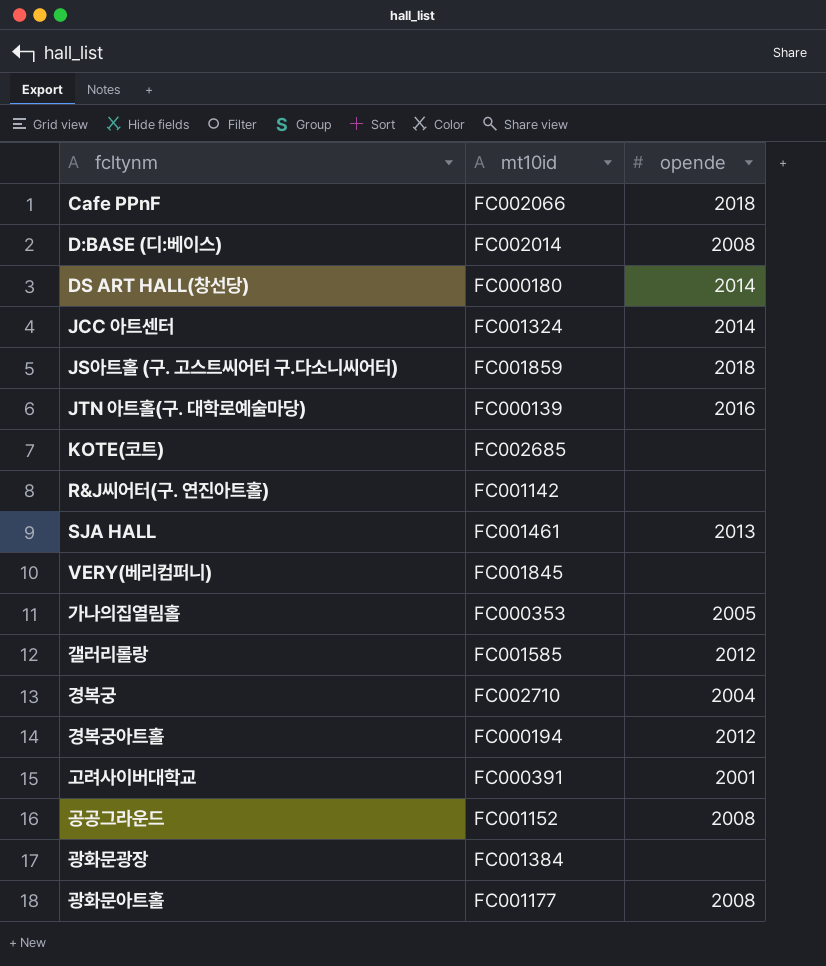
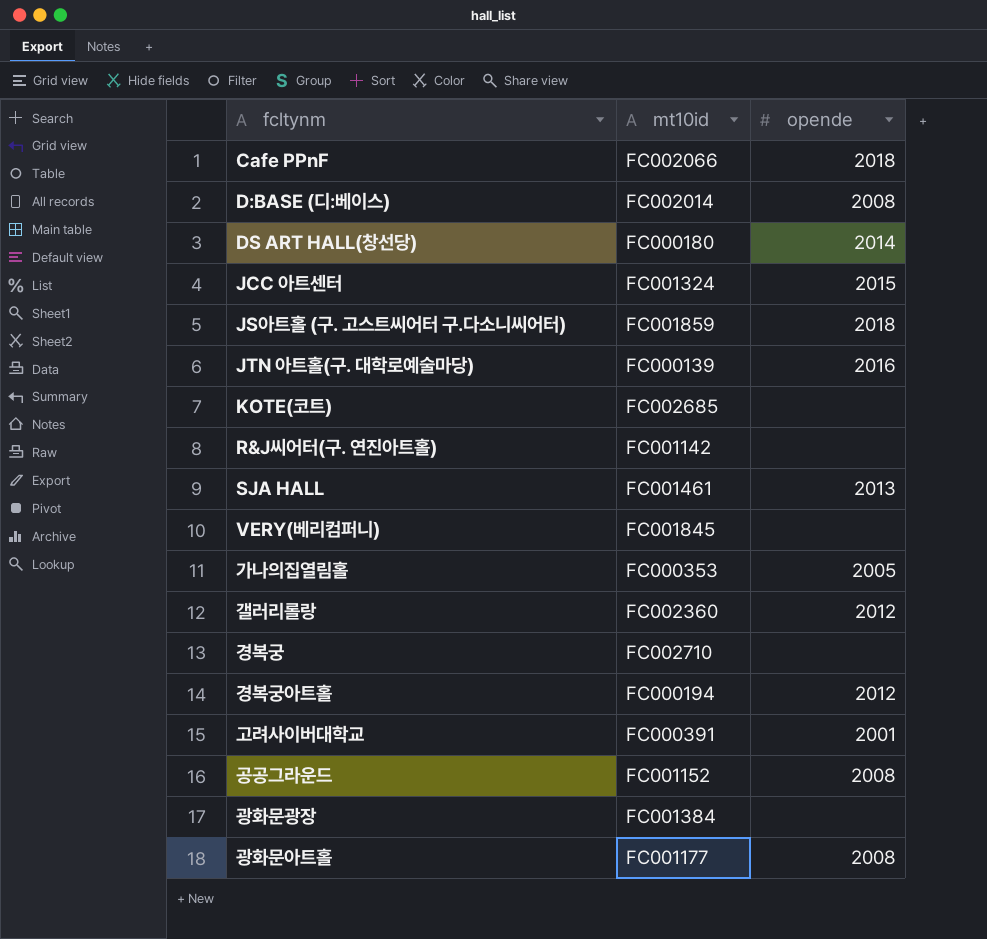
JCC 아트센터 | opende: 2014 -> 2015
갤러리롤랑 | mt10id: FC001585 -> FC002360
경복궁 | opende: 2004 -> none

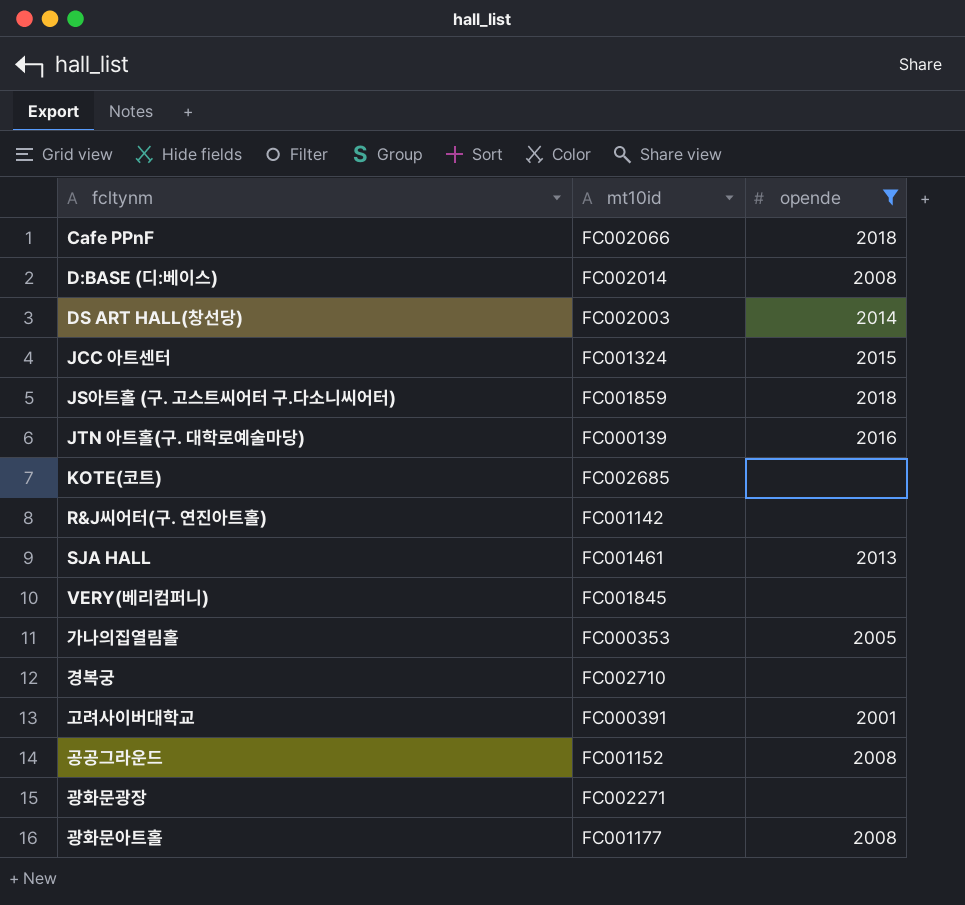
filter: none -> opende != 2012
DS ART HALL(창선당) | mt10id: FC000180 -> FC002003
광화문광장 | mt10id: FC001384 -> FC002271

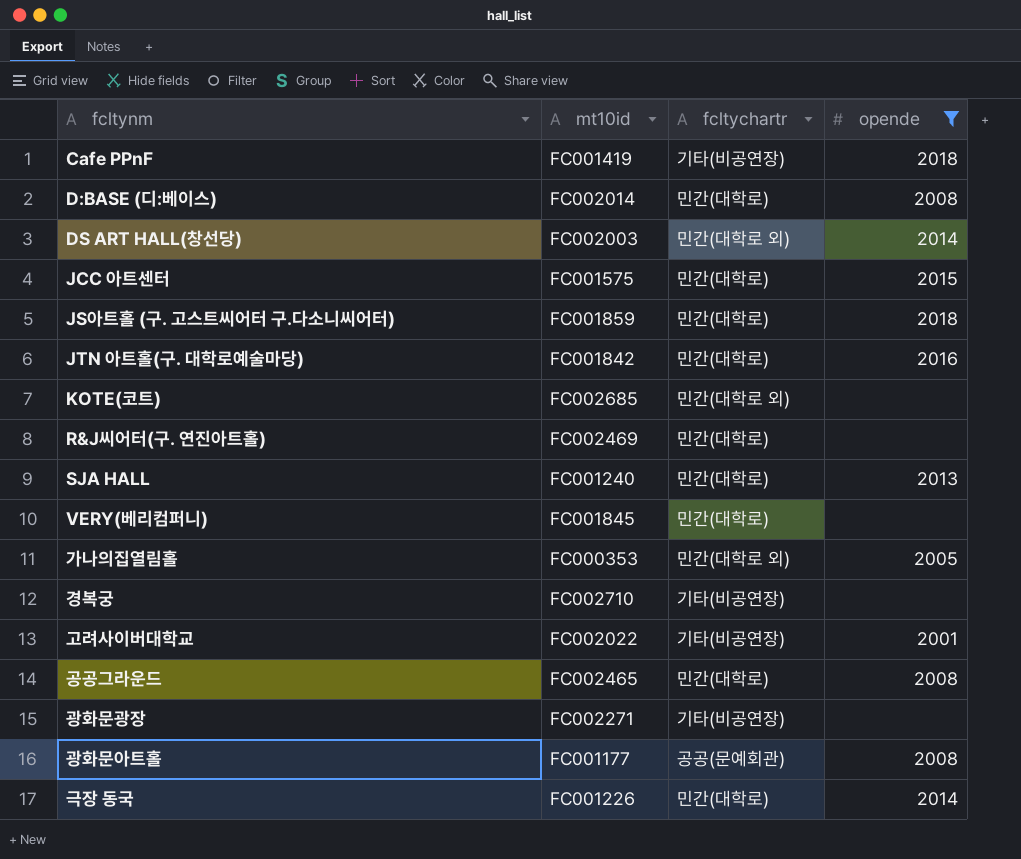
column fcltychartr | position: none -> 3
Cafe PPnF | mt10id: FC002066 -> FC001419
JCC 아트센터 | mt10id: FC001324 -> FC001575
JTN 아트홀(구. 대학로예술마당) | mt10id: FC000139 -> FC001842
R&J씨어터(구. 연진아트홀) | mt10id: FC001142 -> FC002469
SJA HALL | mt10id: FC001461 -> FC001240
고려사이버대학교 | mt10id: FC000391 -> FC002022
공공그라운드 | mt10id: FC001152 -> FC002465
row 극장 동국: none -> FC001226 | 민간(대학로) | 2014

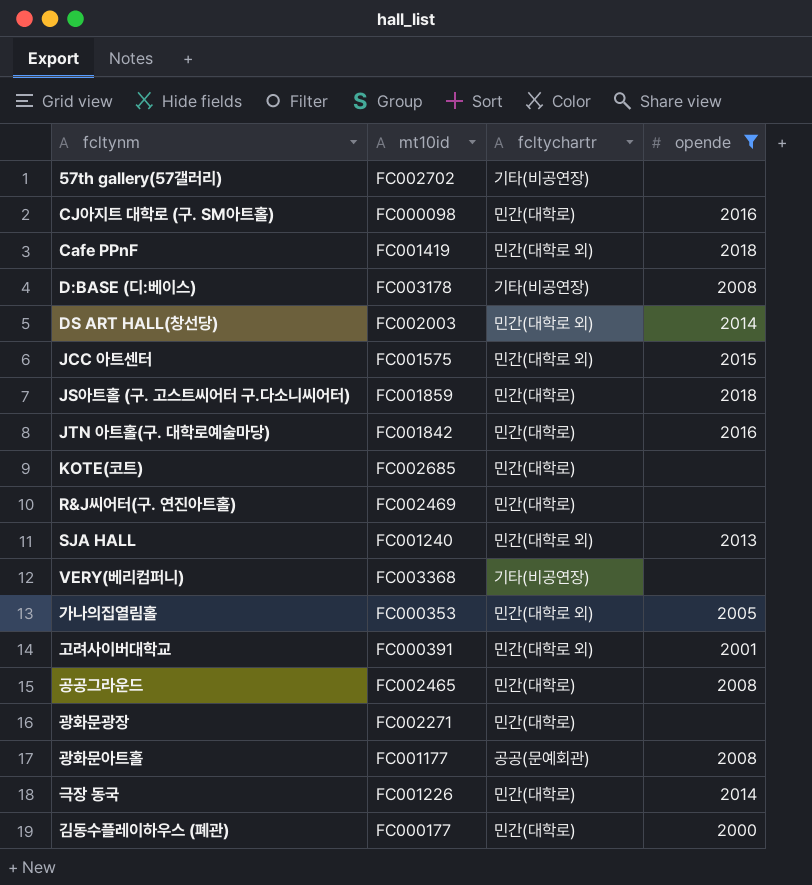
row 경복궁: FC002710 | 기타(비공연장) | none -> none
row 57th gallery(57갤러리): none -> FC002702 | 기타(비공연장) | none
row CJ아지트 대학로 (구. SM아트홀): none -> FC000098 | 민간(대학로) | 2016
Cafe PPnF | fcltychartr: 기타(비공연장) -> 민간(대학로 외)
D:BASE (디:베이스) | mt10id: FC002014 -> FC003178
D:BASE (디:베이스) | fcltychartr: 민간(대학로) -> 기타(비공연장)
JCC 아트센터 | fcltychartr: 민간(대학로) -> 민간(대학로 외)
KOTE(코트) | fcltychartr: 민간(대학로 외) -> 민간(대학로)
SJA HALL | fcltychartr: 민간(대학로) -> 민간(대학로 외)
VERY(베리컴퍼니) | mt10id: FC001845 -> FC003368
VERY(베리컴퍼니) | fcltychartr: 민간(대학로) -> 기타(비공연장)
고려사이버대학교 | mt10id: FC002022 -> FC000391
고려사이버대학교 | fcltychartr: 기타(비공연장) -> 민간(대학로 외)
광화문광장 | fcltychartr: 기타(비공연장) -> 민간(대학로)
row 김동수플레이하우스 (폐관): none -> FC000177 | 민간(대학로) | 2000

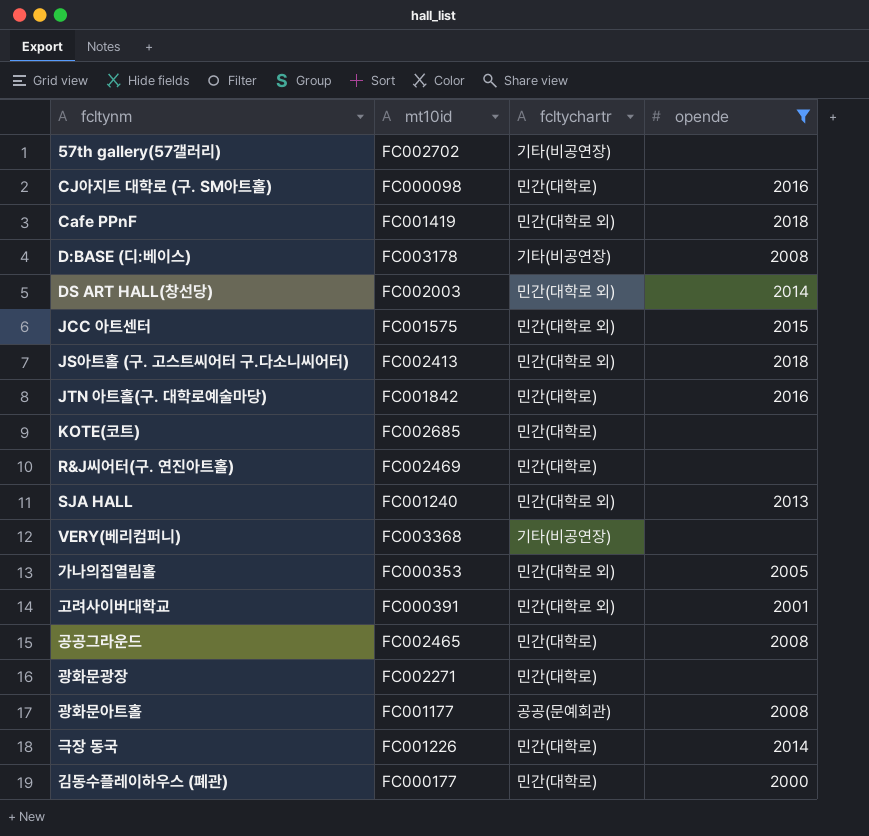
JS아트홀 (구. 고스트씨어터 구.다소니씨어터) | mt10id: FC001859 -> FC002413
JS아트홀 (구. 고스트씨어터 구.다소니씨어터) | fcltychartr: 민간(대학로) -> 민간(대학로 외)

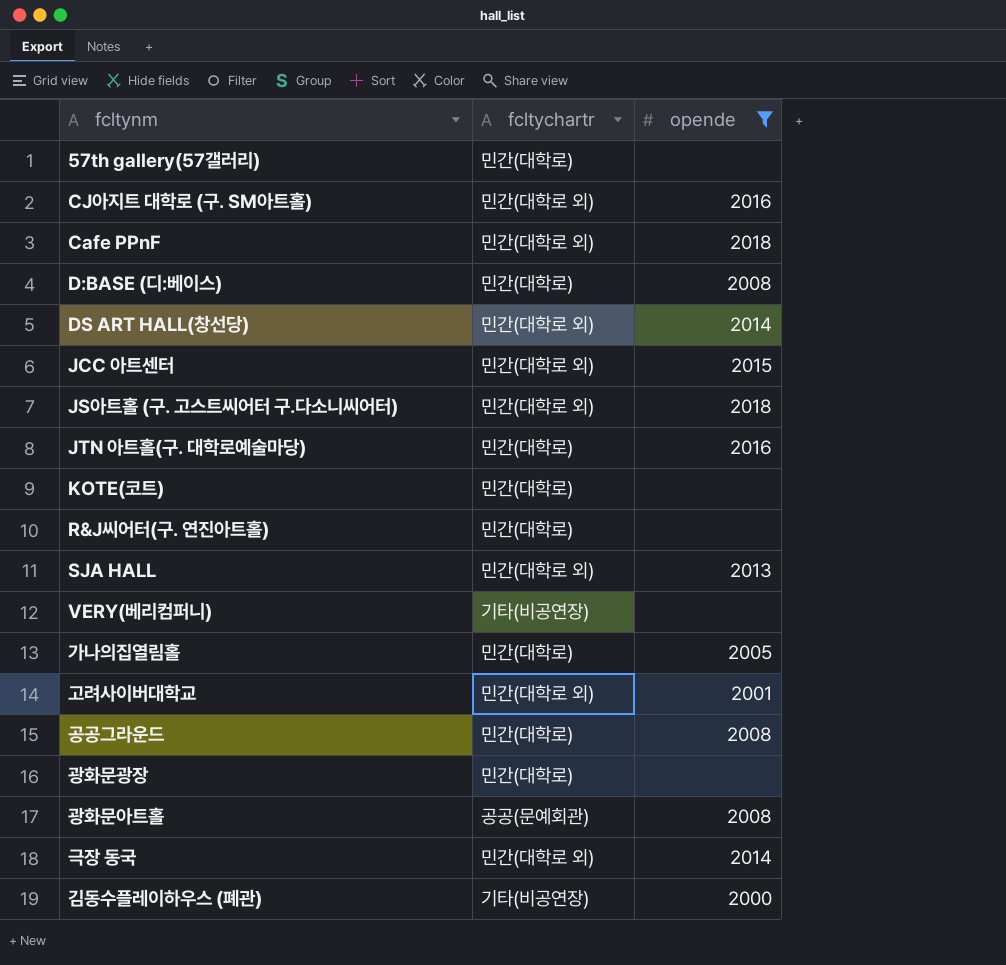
column mt10id | position: 2 -> none
57th gallery(57갤러리) | fcltychartr: 기타(비공연장) -> 민간(대학로)
CJ아지트 대학로 (구. SM아트홀) | fcltychartr: 민간(대학로) -> 민간(대학로 외)
D:BASE (디:베이스) | fcltychartr: 기타(비공연장) -> 민간(대학로)
가나의집열림홀 | fcltychartr: 민간(대학로 외) -> 민간(대학로)
극장 동국 | fcltychartr: 민간(대학로) -> 민간(대학로 외)
김동수플레이하우스 (폐관) | fcltychartr: 민간(대학로) -> 기타(비공연장)

